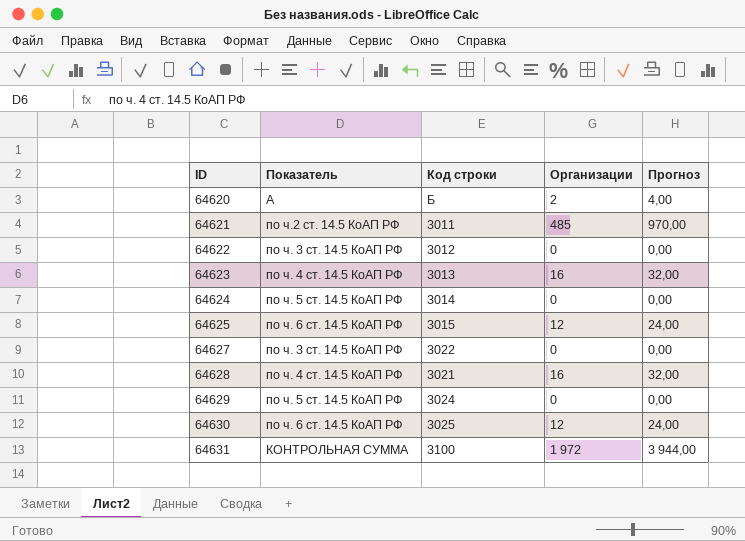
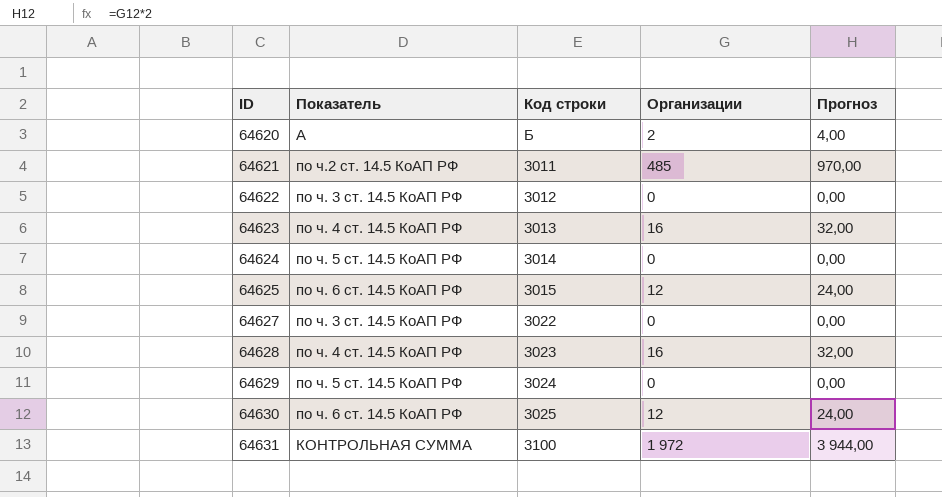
64628 | Код строки: 3021 -> 3023

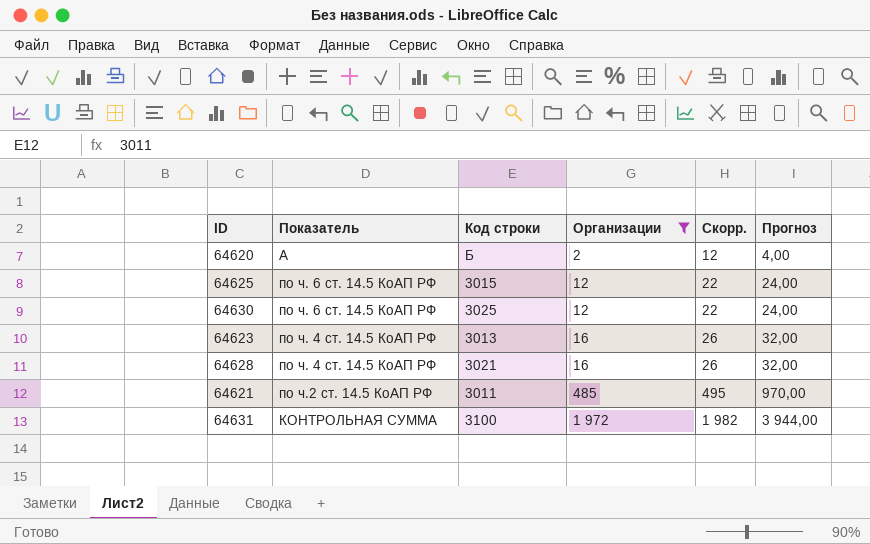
filter: none -> Организации != 0
row order: ID ascending -> Организации ascending
column Скорр. | formula: none -> [Организации] + 10
64628 | Код строки: 3023 -> 3021

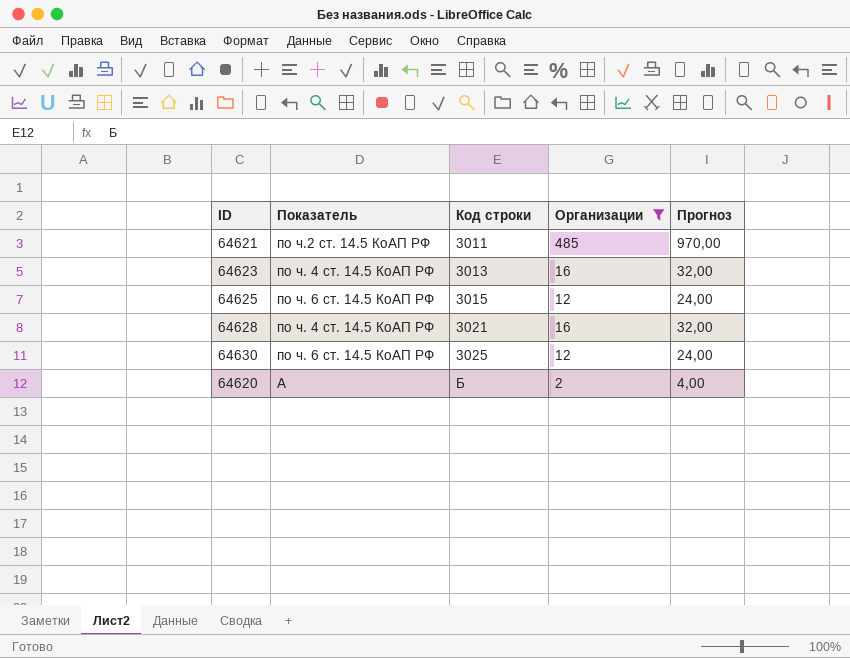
row order: Организации ascending -> Код строки ascending
column Скорр. | formula: [Организации] + 10 -> none
row 64631: КОНТРОЛЬНАЯ СУММА | 3100 | 1 972 | 1 982 | 3 944,00 -> none

